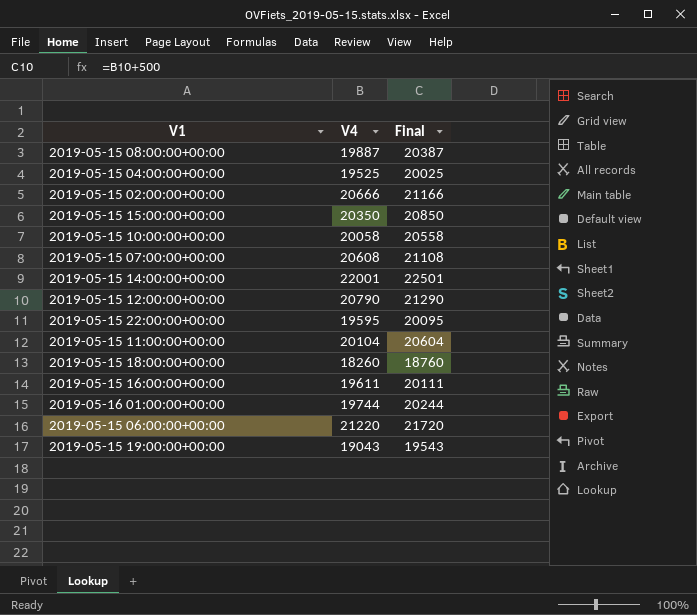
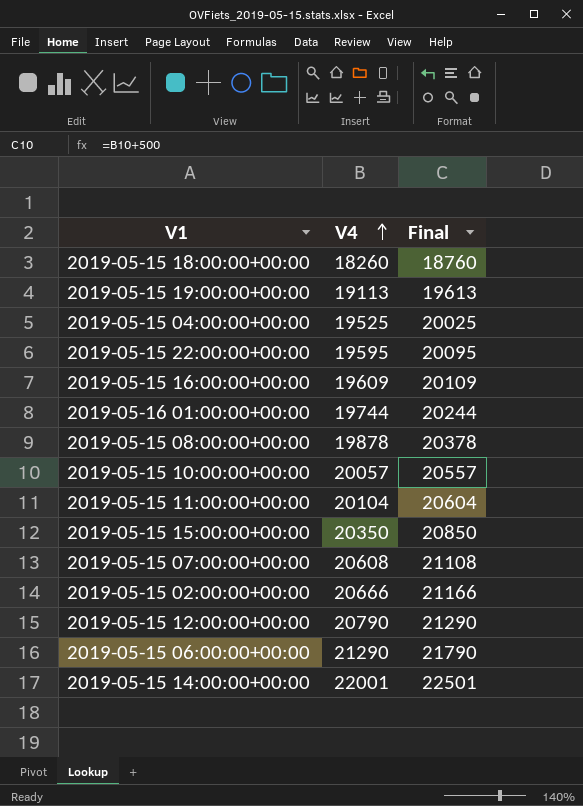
row order: none -> V4 ascending
2019-05-15 19:00:00+00:00 | V4: 19043 -> 19113
2019-05-15 19:00:00+00:00 | Final: 19543 -> 19613
2019-05-15 16:00:00+00:00 | V4: 19611 -> 19609
2019-05-15 16:00:00+00:00 | Final: 20111 -> 20109
2019-05-15 08:00:00+00:00 | V4: 19887 -> 19878
2019-05-15 08:00:00+00:00 | Final: 20387 -> 20378
2019-05-15 10:00:00+00:00 | V4: 20058 -> 20057
2019-05-15 10:00:00+00:00 | Final: 20558 -> 20557
2019-05-15 06:00:00+00:00 | V4: 21220 -> 21290
2019-05-15 06:00:00+00:00 | Final: 21720 -> 21790

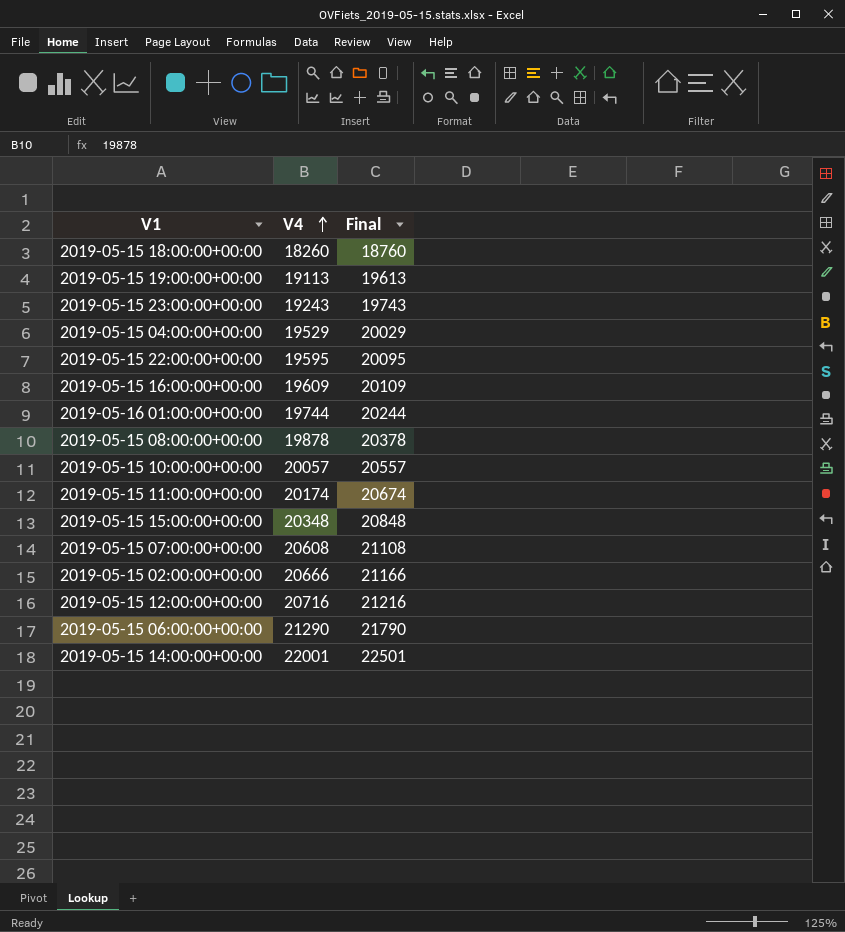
row 2019-05-15 23:00:00+00:00: none -> 19243 | 19743
2019-05-15 04:00:00+00:00 | V4: 19525 -> 19529
2019-05-15 04:00:00+00:00 | Final: 20025 -> 20029
2019-05-15 11:00:00+00:00 | V4: 20104 -> 20174
2019-05-15 11:00:00+00:00 | Final: 20604 -> 20674
2019-05-15 15:00:00+00:00 | V4: 20350 -> 20348
2019-05-15 15:00:00+00:00 | Final: 20850 -> 20848
2019-05-15 12:00:00+00:00 | V4: 20790 -> 20716
2019-05-15 12:00:00+00:00 | Final: 21290 -> 21216

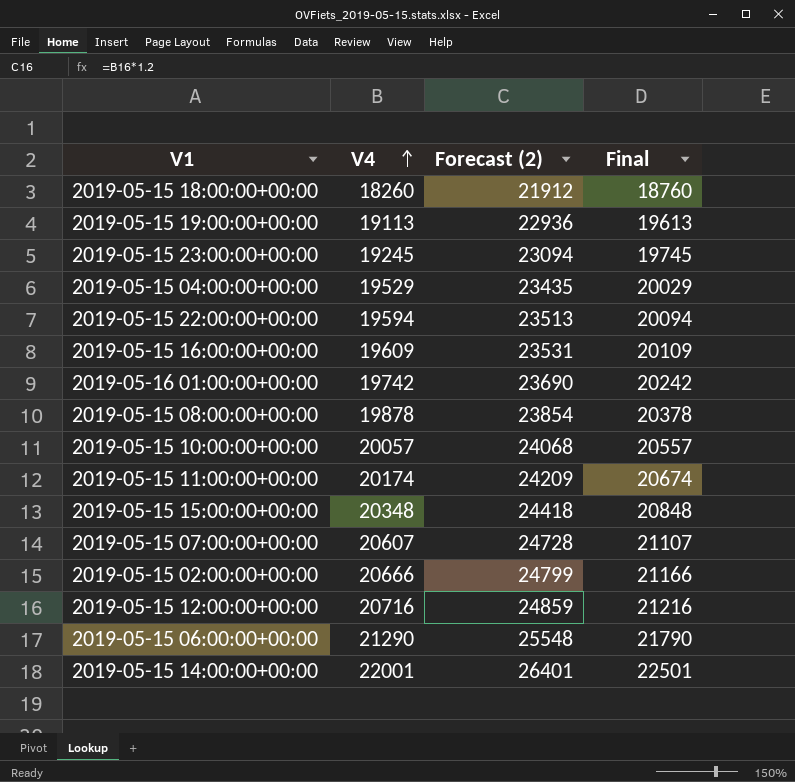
column Forecast (2) | formula: none -> [V4] * 1.2
2019-05-15 23:00:00+00:00 | V4: 19243 -> 19245
2019-05-15 23:00:00+00:00 | Final: 19743 -> 19745
2019-05-15 22:00:00+00:00 | V4: 19595 -> 19594
2019-05-15 22:00:00+00:00 | Final: 20095 -> 20094
2019-05-16 01:00:00+00:00 | V4: 19744 -> 19742
2019-05-16 01:00:00+00:00 | Final: 20244 -> 20242
2019-05-15 07:00:00+00:00 | V4: 20608 -> 20607
2019-05-15 07:00:00+00:00 | Final: 21108 -> 21107

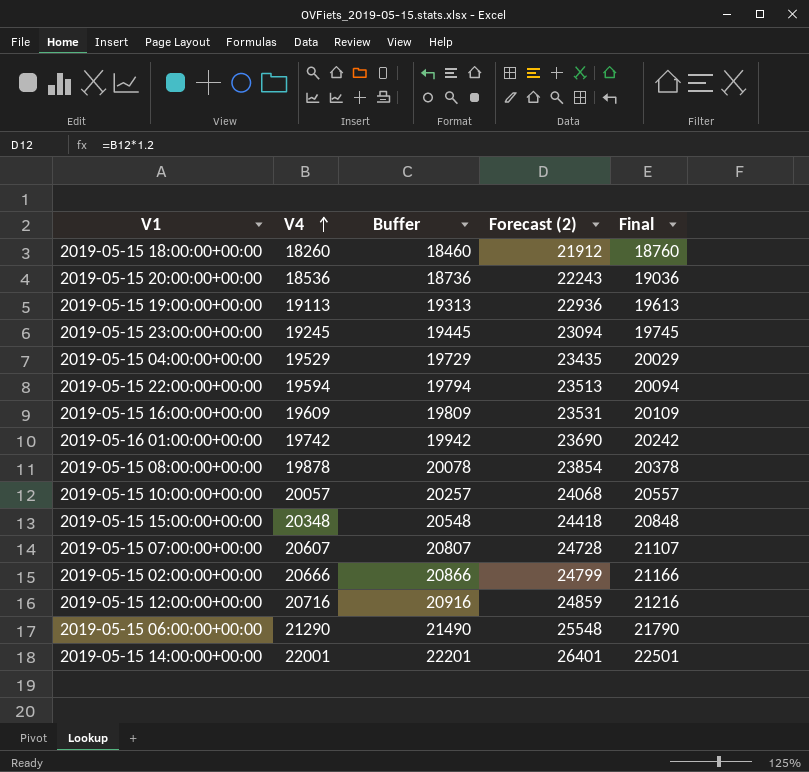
column Buffer | formula: none -> [V4] + 200
row 2019-05-15 11:00:00+00:00: 20174 | 24209 | 20674 -> none
row 2019-05-15 20:00:00+00:00: none -> 18536 | 18736 | 22243 | 19036

